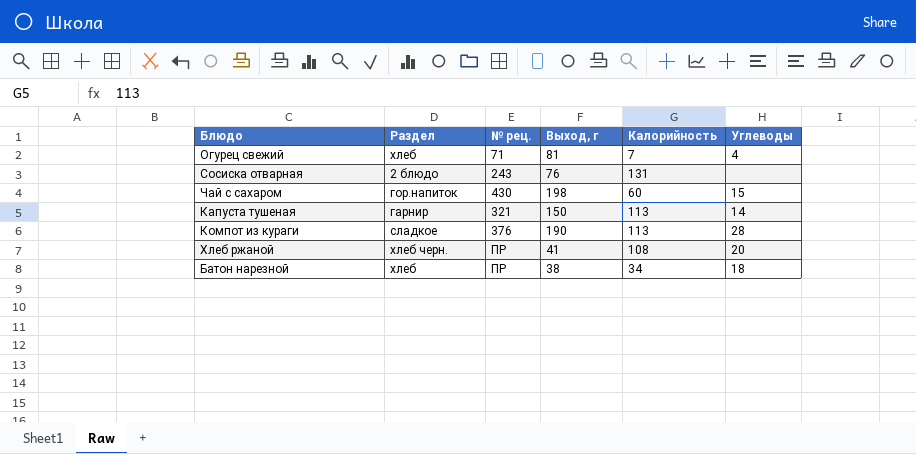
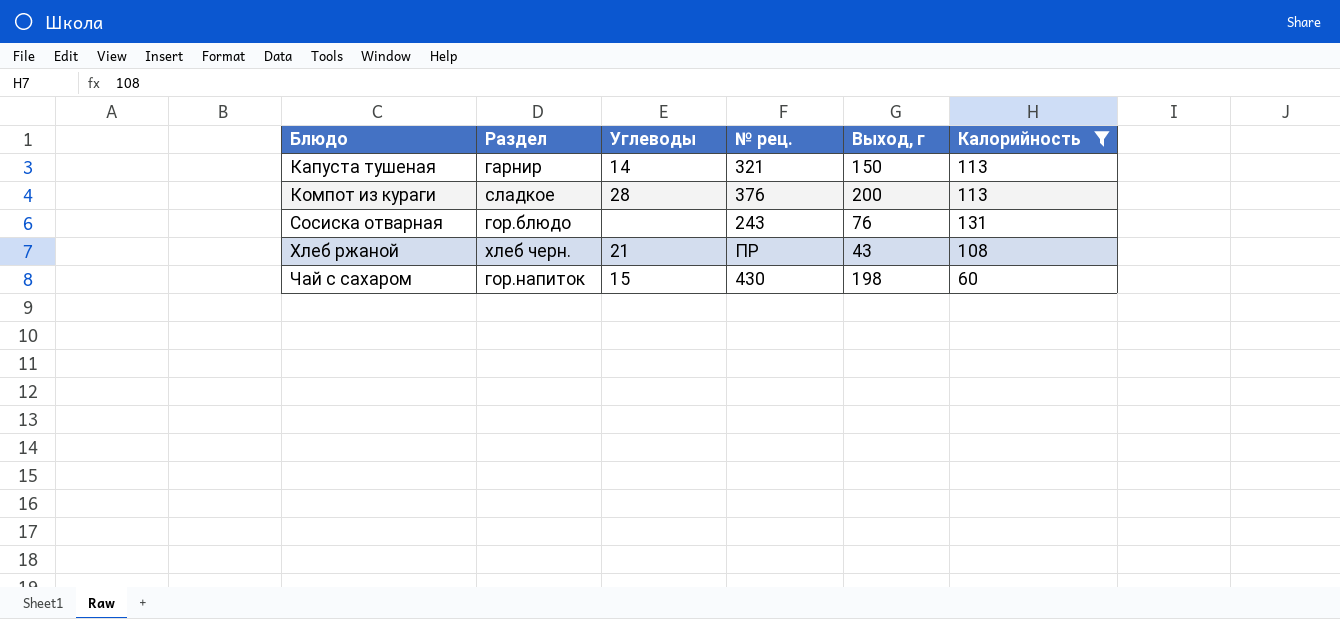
filter: none -> Калорийность >= 60
row order: none -> Блюдо ascending
column Углеводы | position: 6 -> 3
Компот из кураги | Выход, г: 190 -> 200
Сосиска отварная | Раздел: 2 блюдо -> гор.блюдо
Хлеб ржаной | Углеводы: 20 -> 21
Хлеб ржаной | Выход, г: 41 -> 43

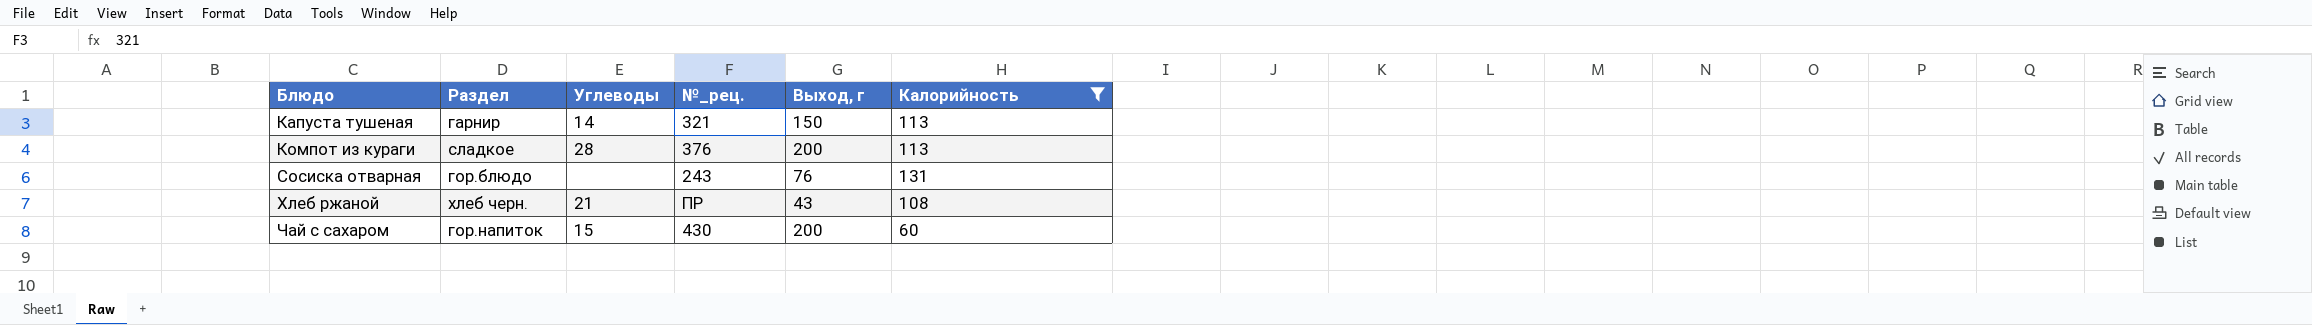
column name: № рец. -> №_рец.
Чай с сахаром | Выход, г: 198 -> 200

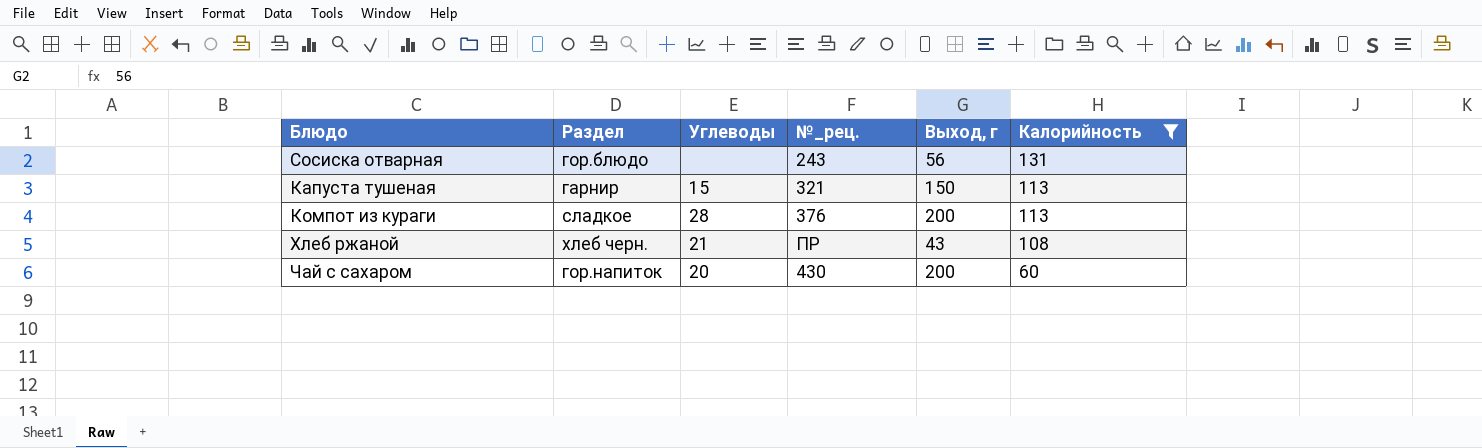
row order: Блюдо ascending -> Калорийность descending
Сосиска отварная | Выход, г: 76 -> 56
Капуста тушеная | Углеводы: 14 -> 15
Чай с сахаром | Углеводы: 15 -> 20

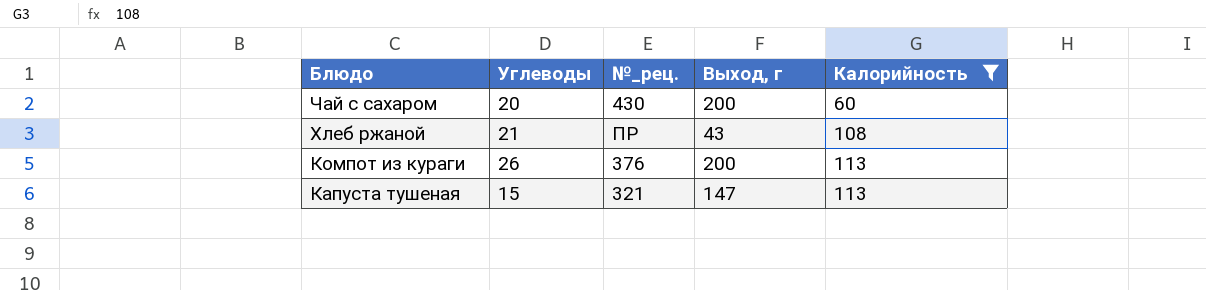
row order: Калорийность descending -> Блюдо descending
column Раздел | position: 2 -> none
row Сосиска отварная: гор.блюдо | none | 243 | 56 | 131 -> none
Компот из кураги | Углеводы: 28 -> 26
Капуста тушеная | Выход, г: 150 -> 147

